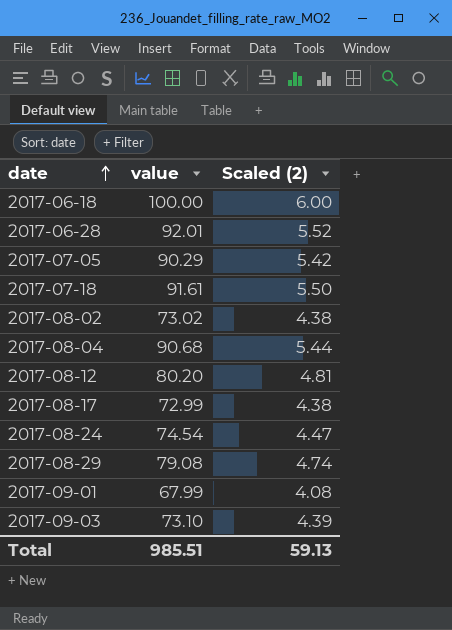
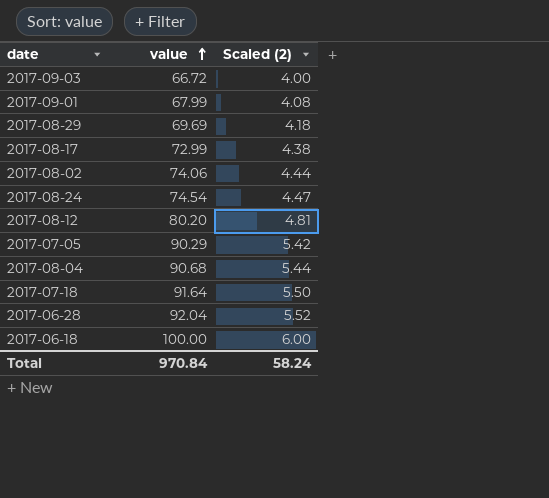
row order: date ascending -> value ascending
2017-09-03 | value: 73.10 -> 66.72
2017-09-03 | Scaled (2): 4.39 -> 4.00
2017-08-29 | value: 79.08 -> 69.69
2017-08-29 | Scaled (2): 4.74 -> 4.18
2017-08-02 | value: 73.02 -> 74.06
2017-08-02 | Scaled (2): 4.38 -> 4.44
2017-07-18 | value: 91.61 -> 91.64
2017-06-28 | value: 92.01 -> 92.04
Total | value: 985.51 -> 970.84
Total | Scaled (2): 59.13 -> 58.24

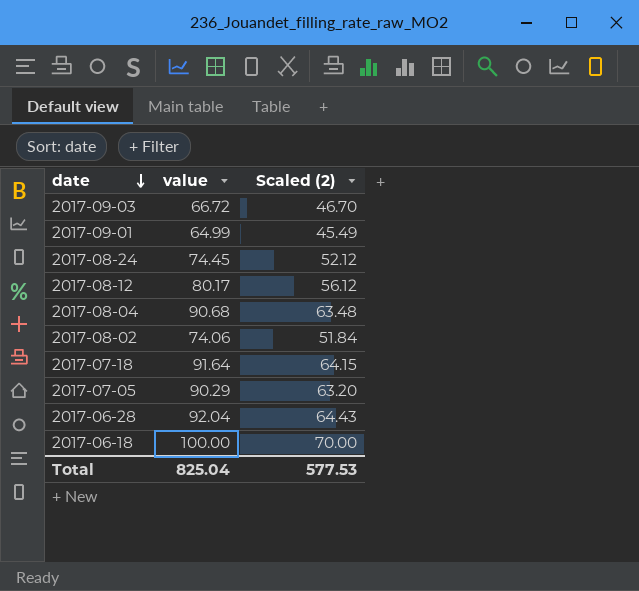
row order: value ascending -> date descending
column Scaled (2) | formula: [value] * 0.06 -> [value] * 0.7
row 2017-08-29: 69.69 | 4.18 -> none
row 2017-08-17: 72.99 | 4.38 -> none
2017-09-01 | value: 67.99 -> 64.99
2017-08-24 | value: 74.54 -> 74.45
2017-08-12 | value: 80.20 -> 80.17
Total | value: 970.84 -> 825.04
Total | Scaled (2): 58.24 -> 577.53

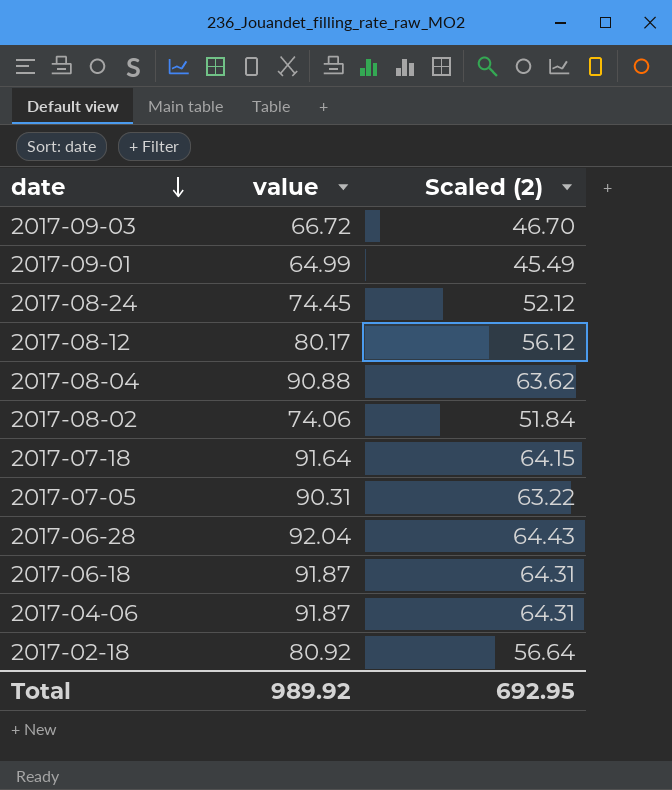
2017-08-04 | value: 90.68 -> 90.88
2017-08-04 | Scaled (2): 63.48 -> 63.62
2017-07-05 | value: 90.29 -> 90.31
2017-07-05 | Scaled (2): 63.20 -> 63.22
2017-06-18 | value: 100.00 -> 91.87
2017-06-18 | Scaled (2): 70.00 -> 64.31
row 2017-04-06: none -> 91.87 | 64.31
row 2017-02-18: none -> 80.92 | 56.64
Total | value: 825.04 -> 989.92
Total | Scaled (2): 577.53 -> 692.95

